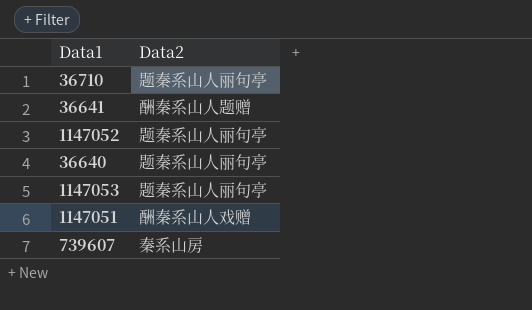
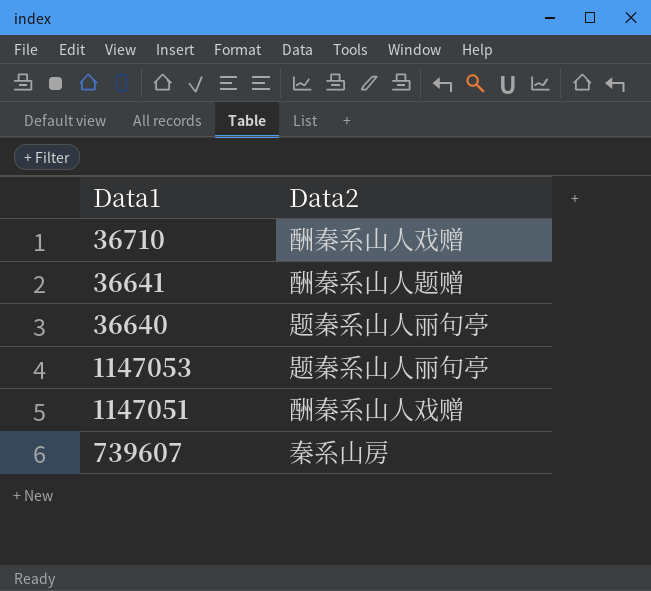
row 1147052: 题秦系山人丽句亭 -> none
36710 | Data2: 题秦系山人丽句亭 -> 酬秦系山人戏赠

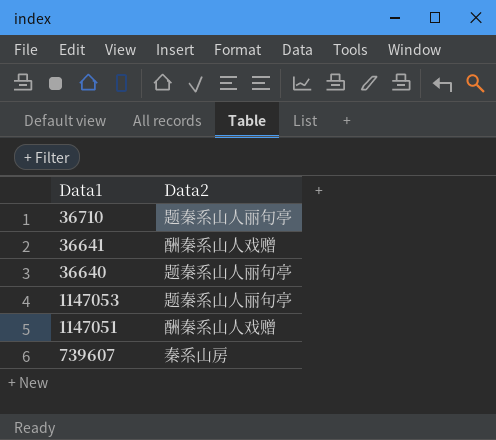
36710 | Data2: 酬秦系山人戏赠 -> 题秦系山人丽句亭
36641 | Data2: 酬秦系山人题赠 -> 酬秦系山人戏赠

